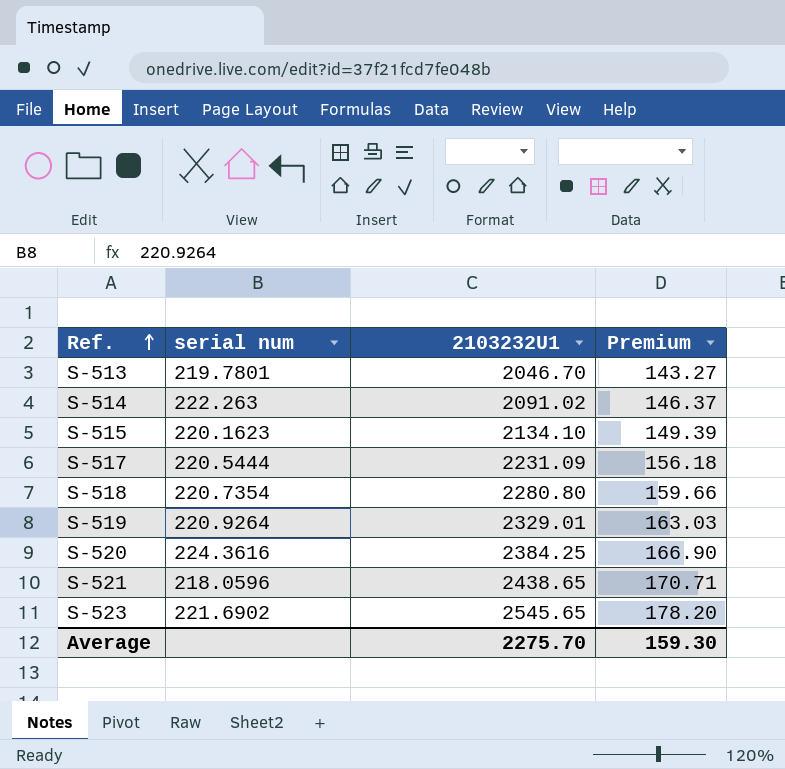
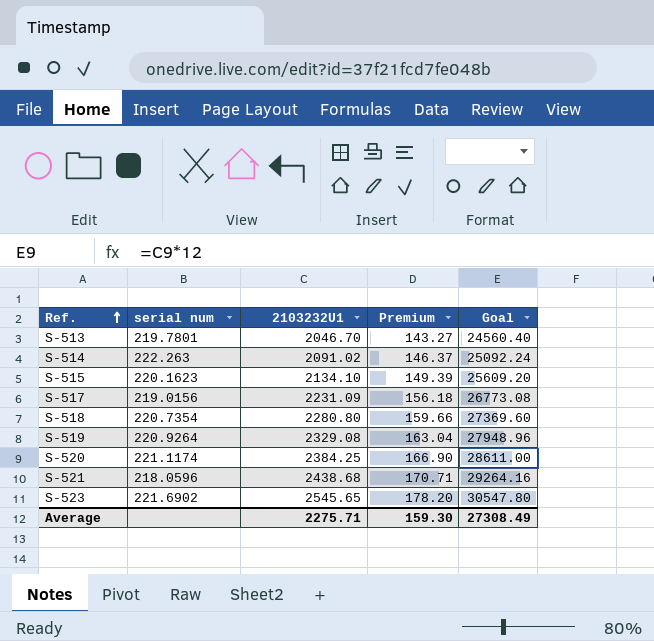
column Goal | formula: none -> [2103232U1] * 12
S-517 | serial num: 220.5444 -> 219.0156
S-519 | 2103232U1: 2329.01 -> 2329.08
S-519 | Premium: 163.03 -> 163.04
S-520 | serial num: 224.3616 -> 221.1174
S-521 | 2103232U1: 2438.65 -> 2438.68
Average | 2103232U1: 2275.70 -> 2275.71

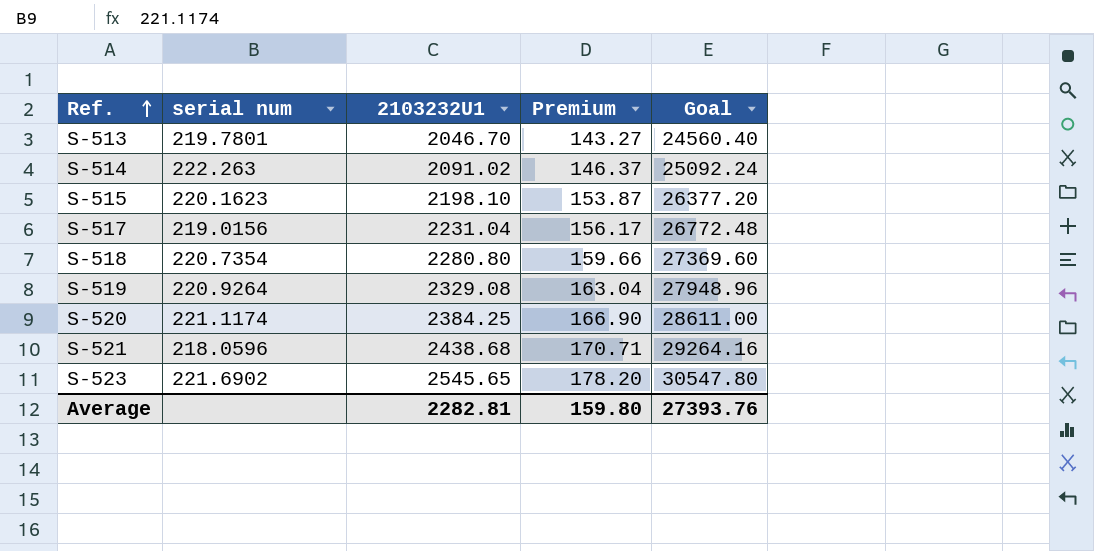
S-515 | 2103232U1: 2134.10 -> 2198.10
S-515 | Premium: 149.39 -> 153.87
S-515 | Goal: 25609.20 -> 26377.20
S-517 | 2103232U1: 2231.09 -> 2231.04
S-517 | Premium: 156.18 -> 156.17
S-517 | Goal: 26773.08 -> 26772.48
Average | 2103232U1: 2275.71 -> 2282.81
Average | Premium: 159.30 -> 159.80
Average | Goal: 27308.49 -> 27393.76

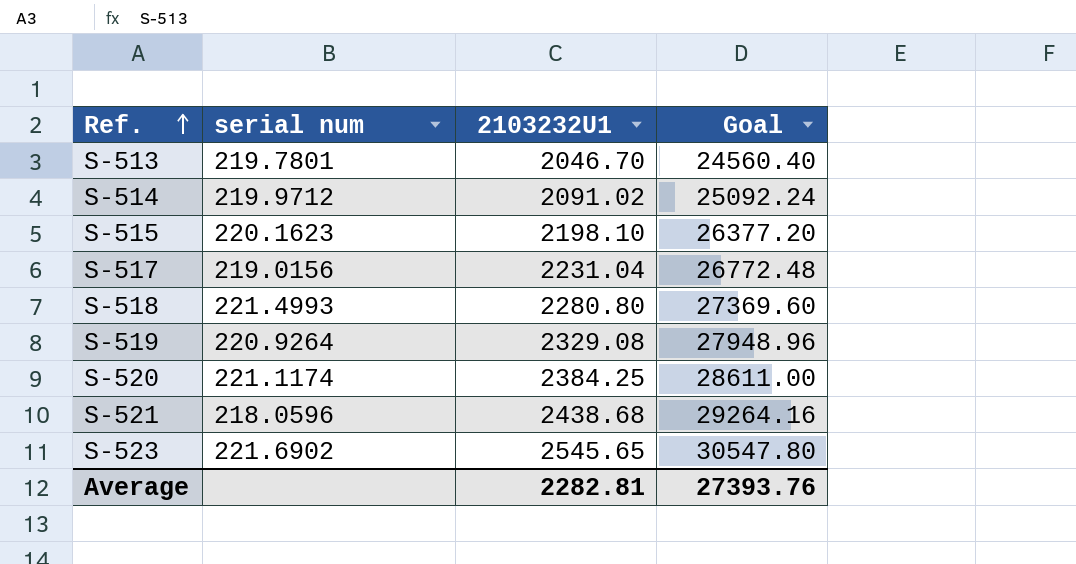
column Premium | formula: [2103232U1] * 0.07 -> none
S-514 | serial num: 222.263 -> 219.9712
S-518 | serial num: 220.7354 -> 221.4993

